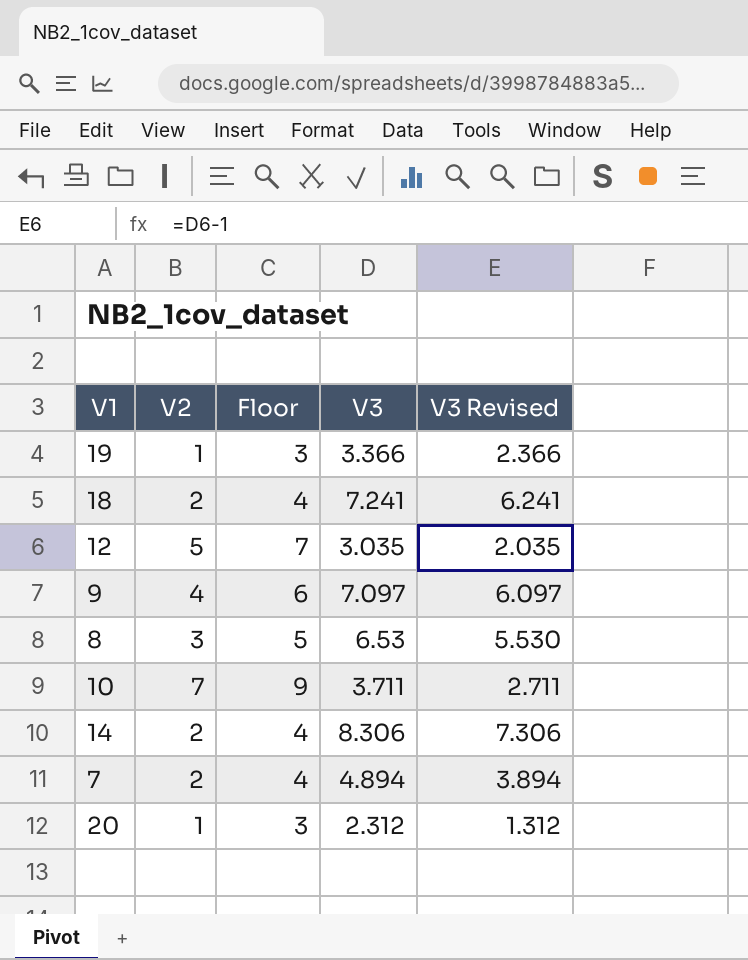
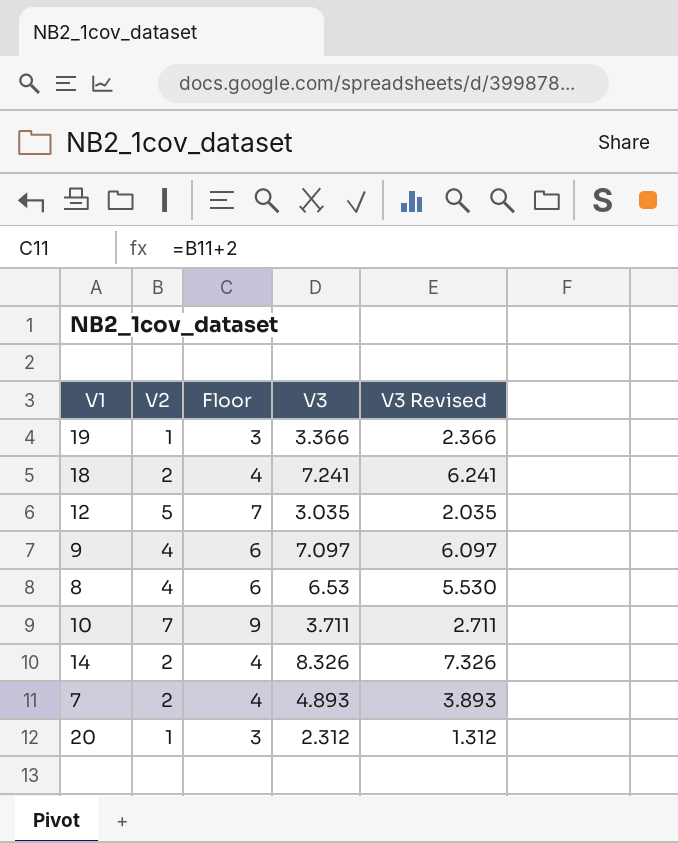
8 | V2: 3 -> 4
8 | Floor: 5 -> 6
14 | V3: 8.306 -> 8.326
14 | V3 Revised: 7.306 -> 7.326
7 | V3: 4.894 -> 4.893
7 | V3 Revised: 3.894 -> 3.893

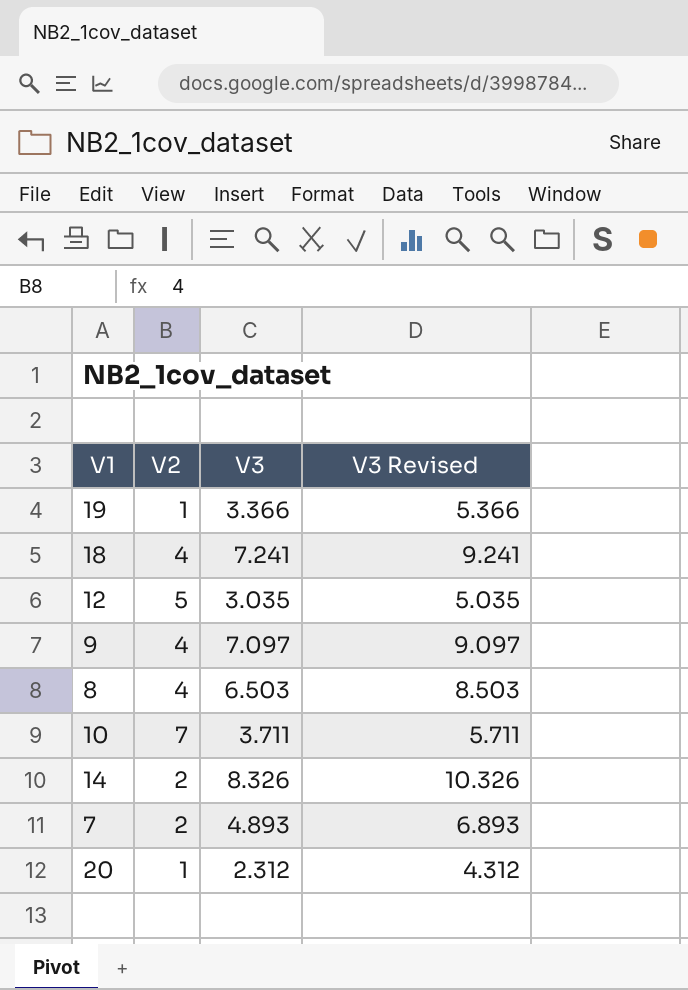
column Floor | formula: [V2] + 2 -> none
column V3 Revised | formula: [V3] - 1 -> [V3] + 2
18 | V2: 2 -> 4
8 | V3: 6.53 -> 6.503

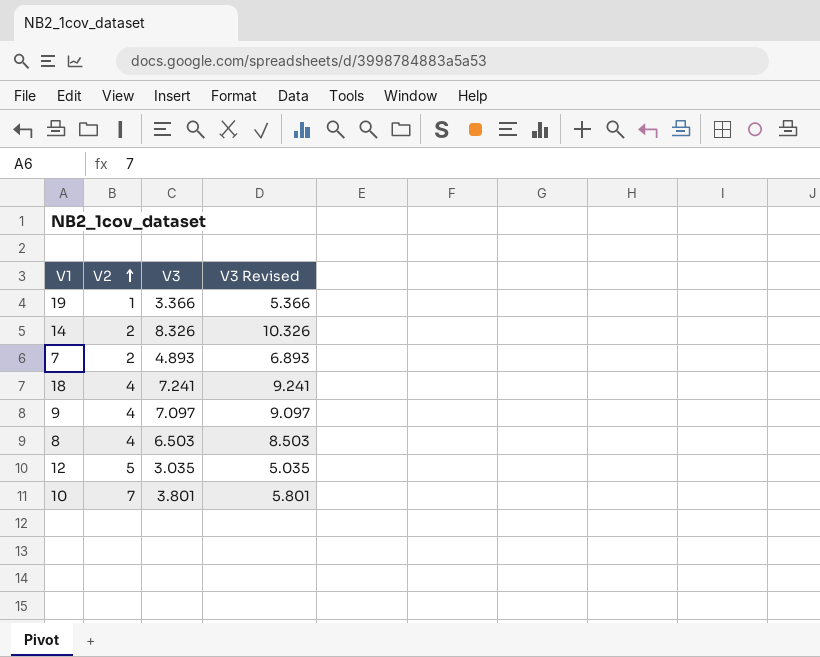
row order: none -> V2 ascending
row 20: 1 | 2.312 | 4.312 -> none
10 | V3: 3.711 -> 3.801
10 | V3 Revised: 5.711 -> 5.801

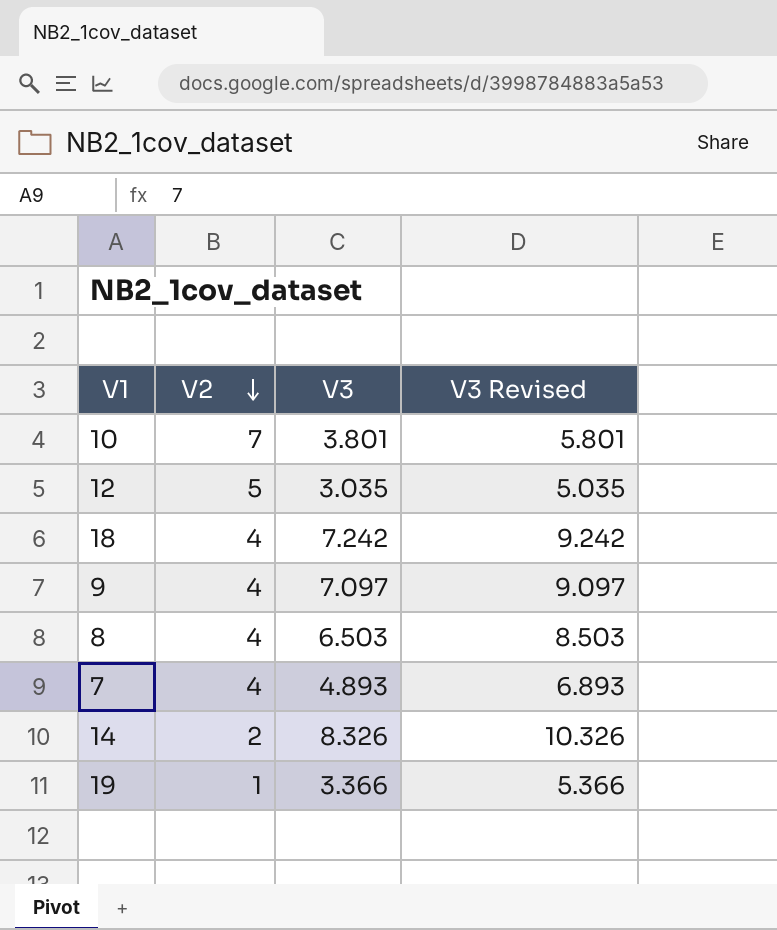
row order: V2 ascending -> V2 descending
18 | V3: 7.241 -> 7.242
18 | V3 Revised: 9.241 -> 9.242
7 | V2: 2 -> 4

